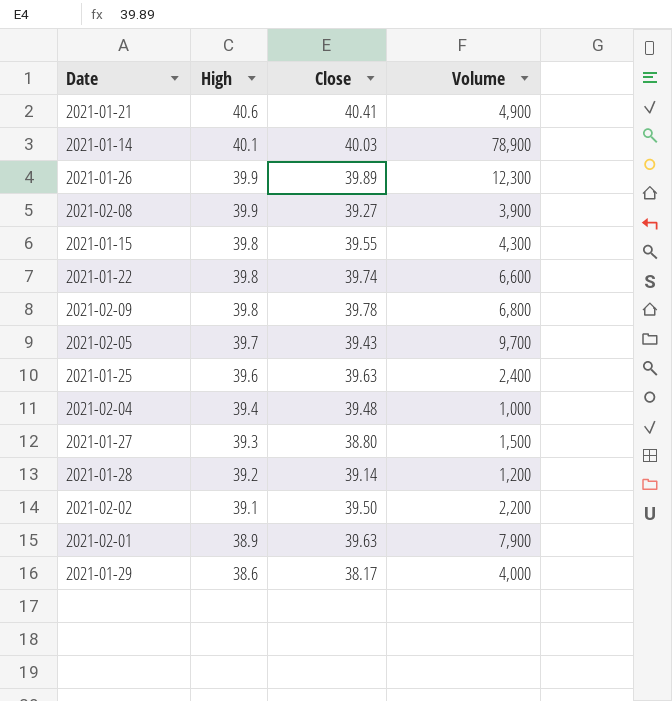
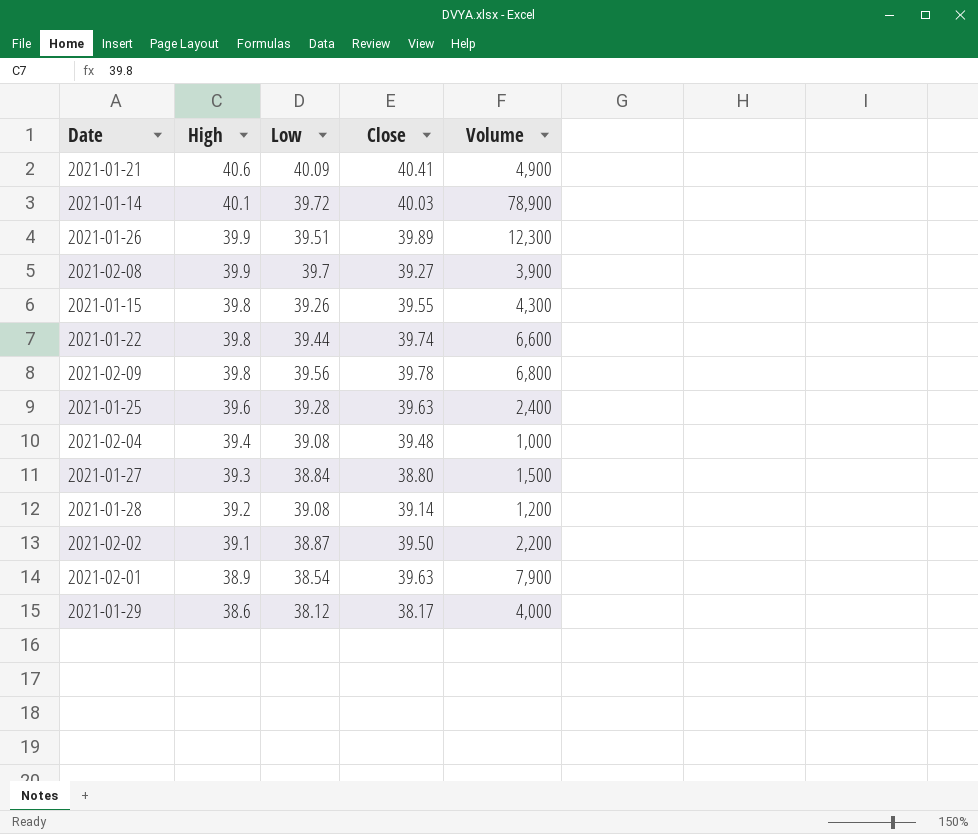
column Low | position: none -> 3
row 2021-02-05: 39.7 | 39.43 | 9,700 -> none

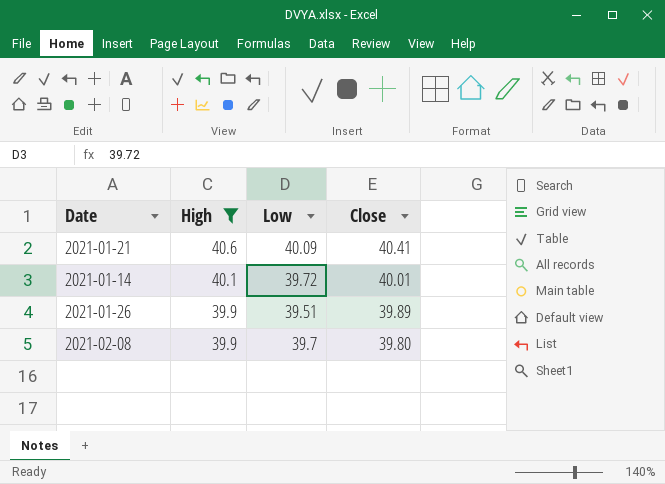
filter: none -> High >= 39.9
column Volume | position: 5 -> none
2021-01-14 | Close: 40.03 -> 40.01
2021-02-08 | Close: 39.27 -> 39.80

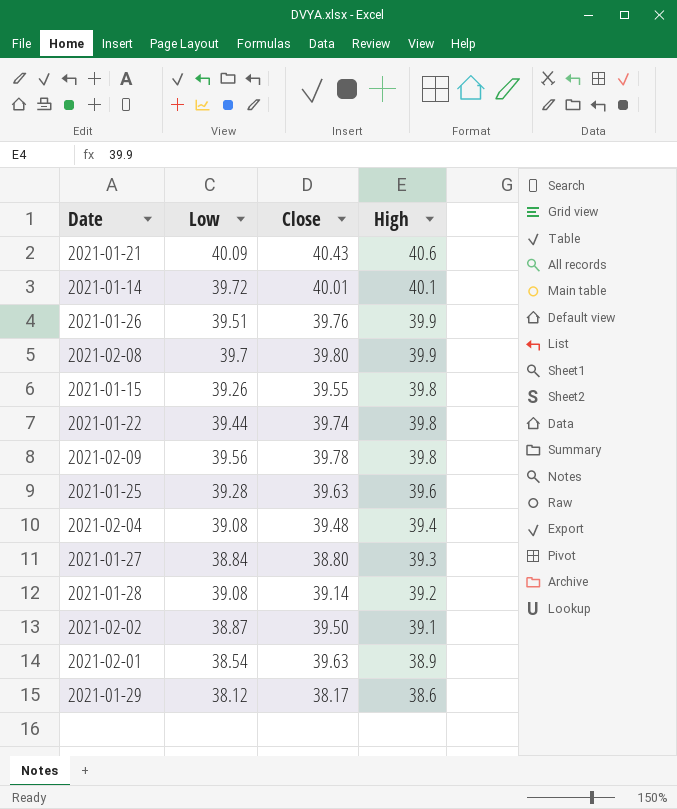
filter: High >= 39.9 -> none
column High | position: 2 -> 4
2021-01-21 | Close: 40.41 -> 40.43
2021-01-26 | Close: 39.89 -> 39.76

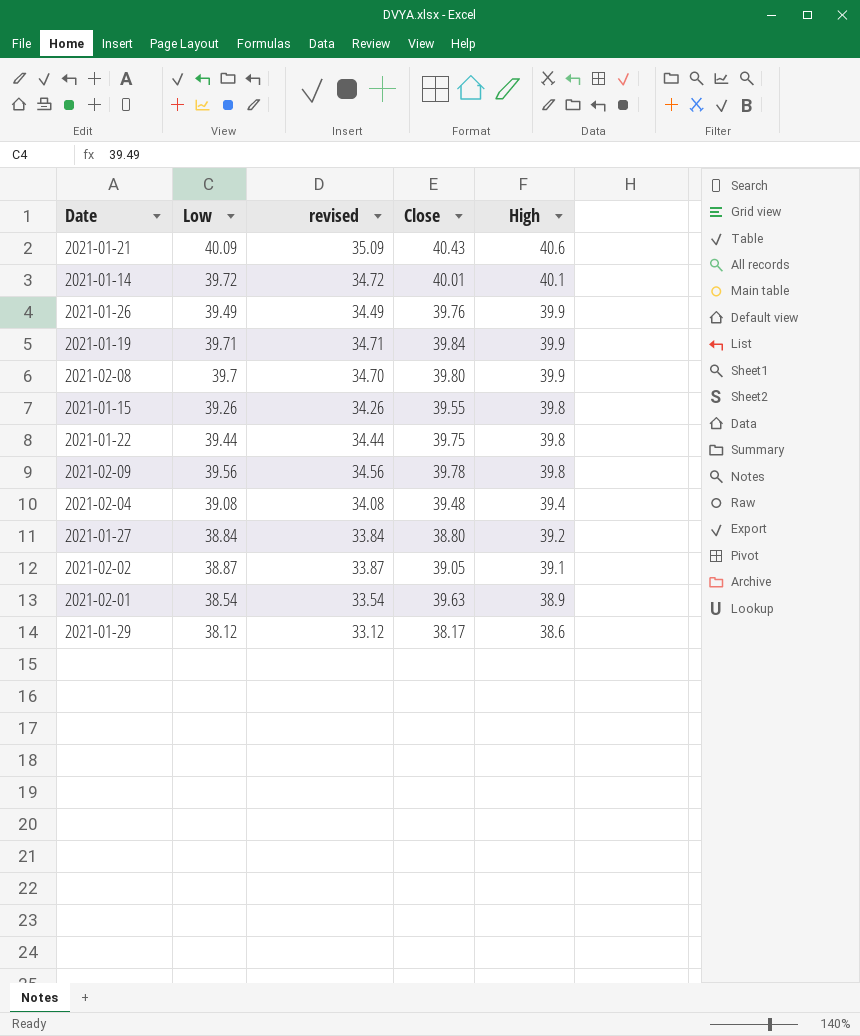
column revised | formula: none -> [Low] - 5
row 2021-01-25: 39.28 | 39.63 | 39.6 -> none
row 2021-01-28: 39.08 | 39.14 | 39.2 -> none
2021-01-26 | Low: 39.51 -> 39.49
row 2021-01-19: none -> 39.71 | 34.71 | 39.84 | 39.9
2021-01-22 | Close: 39.74 -> 39.75
2021-01-27 | High: 39.3 -> 39.2
2021-02-02 | Close: 39.50 -> 39.05

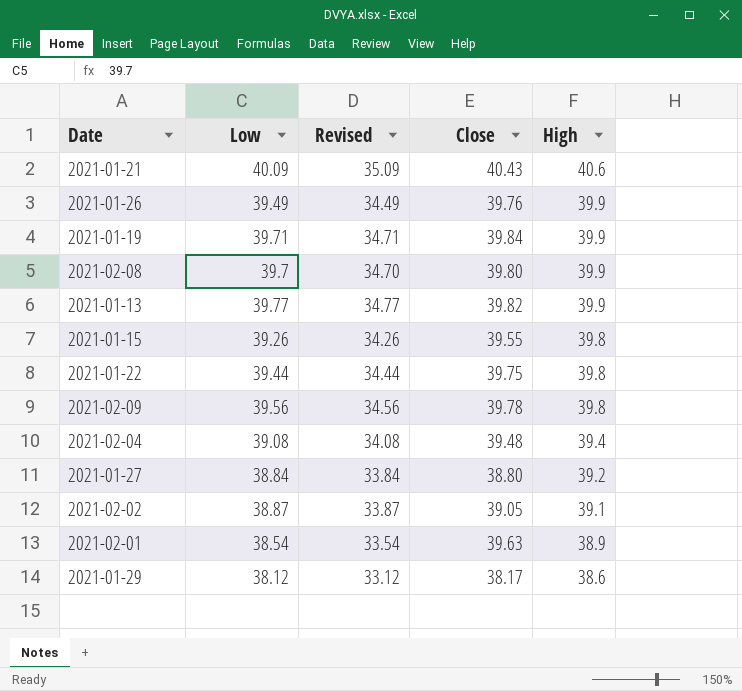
column name: revised -> Revised
row 2021-01-14: 39.72 | 34.72 | 40.01 | 40.1 -> none
row 2021-01-13: none -> 39.77 | 34.77 | 39.82 | 39.9

